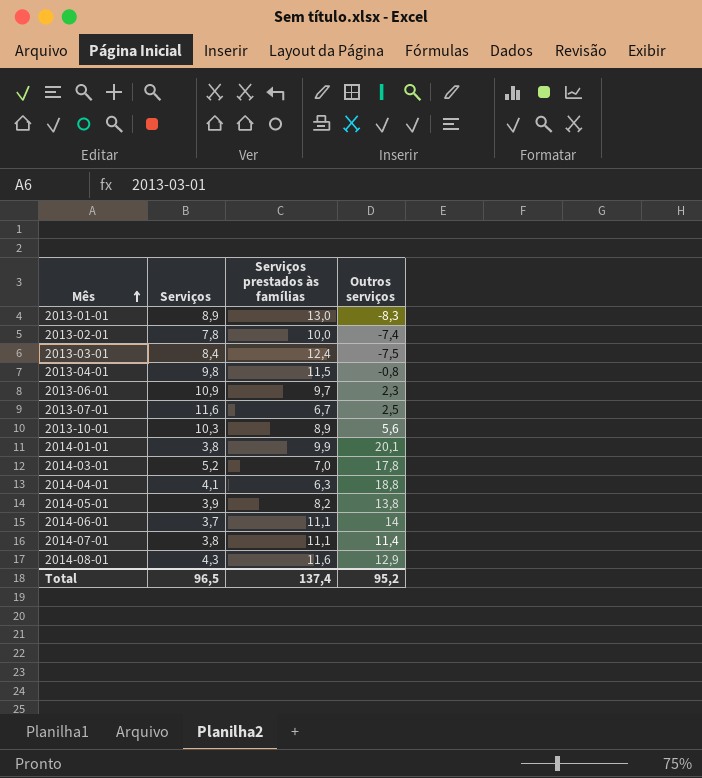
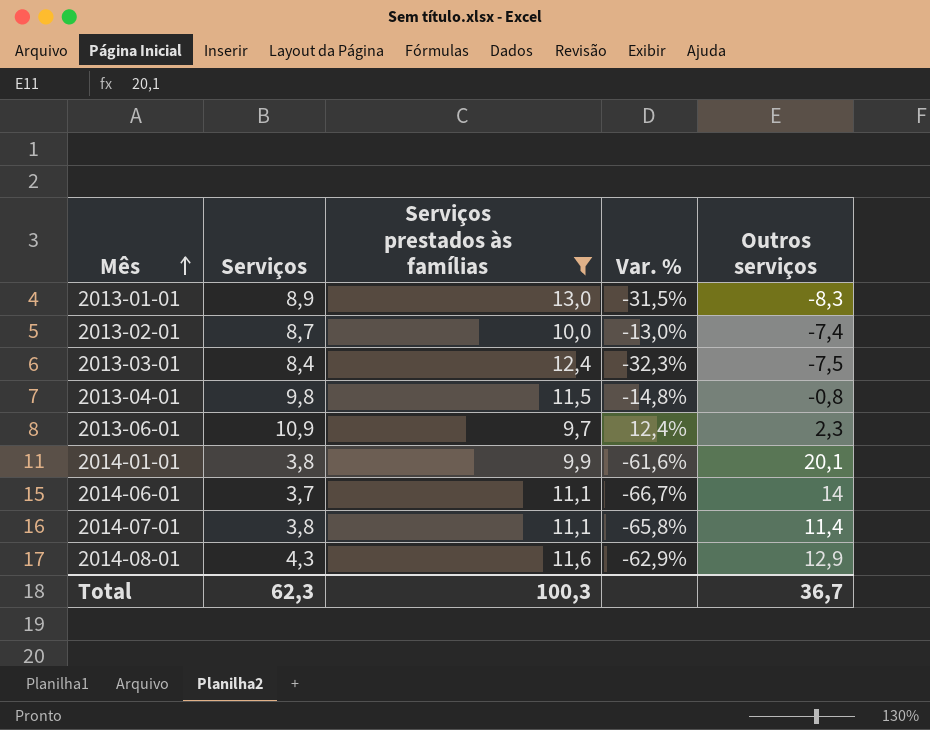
filter: none -> Serviços prestados às famílias >= 9,7
column Var. % | formula: none -> ([Serviços] - [Serviços prestados às famílias]) / [Serviços prestados às famílias]
2013-02-01 | Serviços: 7,8 -> 8,7
Total | Serviços: 96,5 -> 62,3
Total | Serviços prestados às famílias: 137,4 -> 100,3
Total | Outros serviços: 95,2 -> 36,7

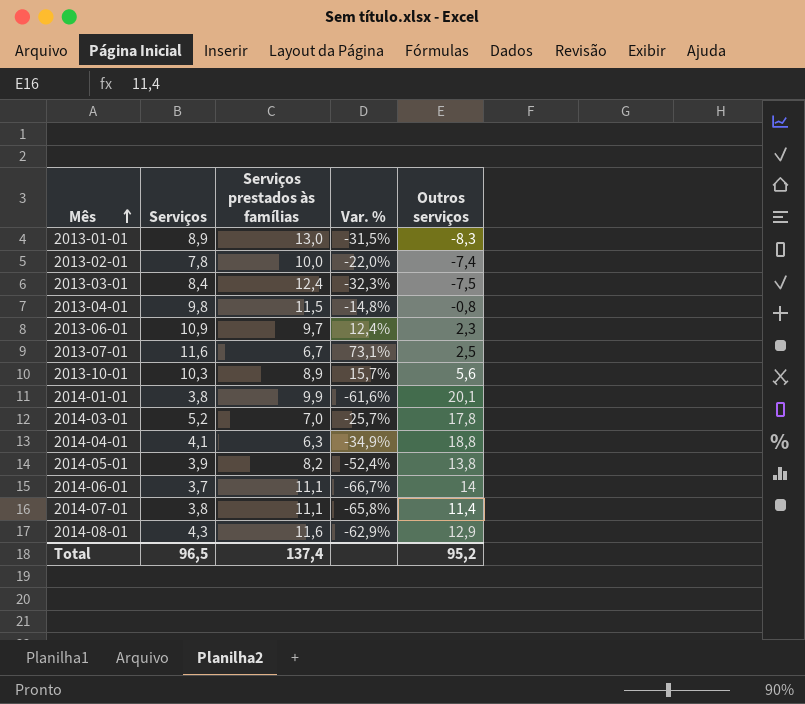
filter: Serviços prestados às famílias >= 9,7 -> none
2013-02-01 | Serviços: 8,7 -> 7,8
2013-02-01 | Var. %: -13,0% -> -22,0%
Total | Serviços: 62,3 -> 96,5
Total | Serviços prestados às famílias: 100,3 -> 137,4
Total | Outros serviços: 36,7 -> 95,2

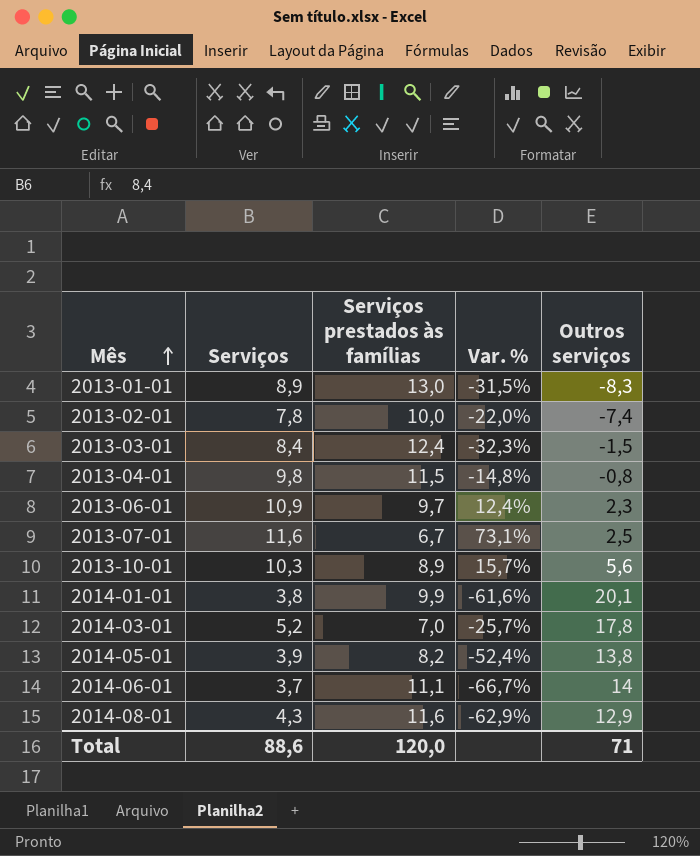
row 2014-04-01: 4,1 | 6,3 | -34,9% | 18,8 -> none
row 2014-07-01: 3,8 | 11,1 | -65,8% | 11,4 -> none
2013-03-01 | Outros serviços: -7,5 -> -1,5
Total | Serviços: 96,5 -> 88,6
Total | Serviços prestados às famílias: 137,4 -> 120,0
Total | Outros serviços: 95,2 -> 71

